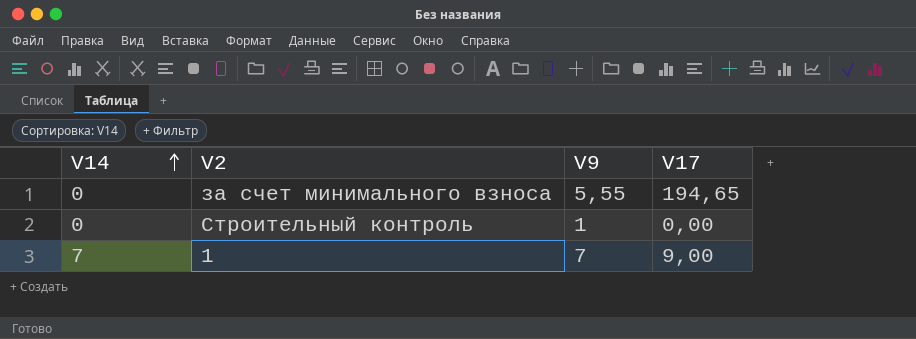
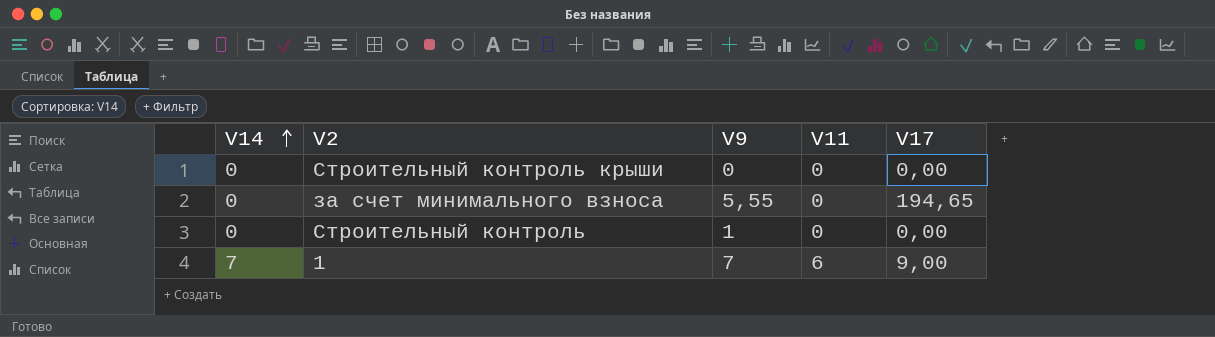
column V11 | position: none -> 4
row Строительный контроль крыши: none -> 0 | 0 | 0 | 0,00

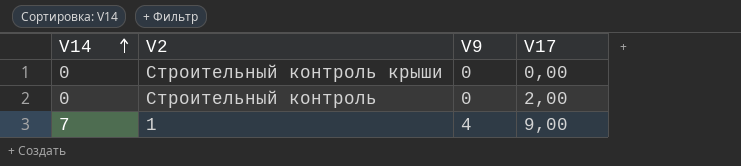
column V11 | position: 4 -> none
row за счет минимального взноса: 0 | 5,55 | 0 | 194,65 -> none
Строительный контроль | V9: 1 -> 0
Строительный контроль | V17: 0,00 -> 2,00
1 | V9: 7 -> 4

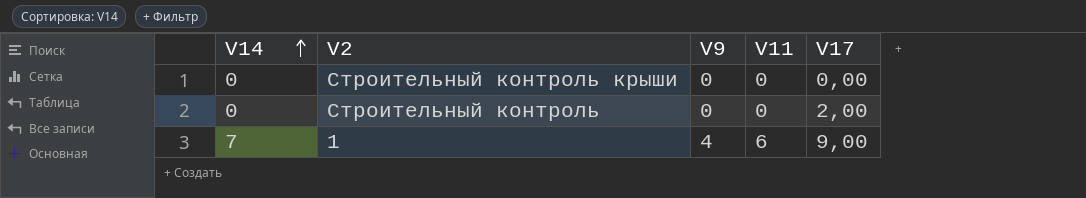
column V11 | position: none -> 4

